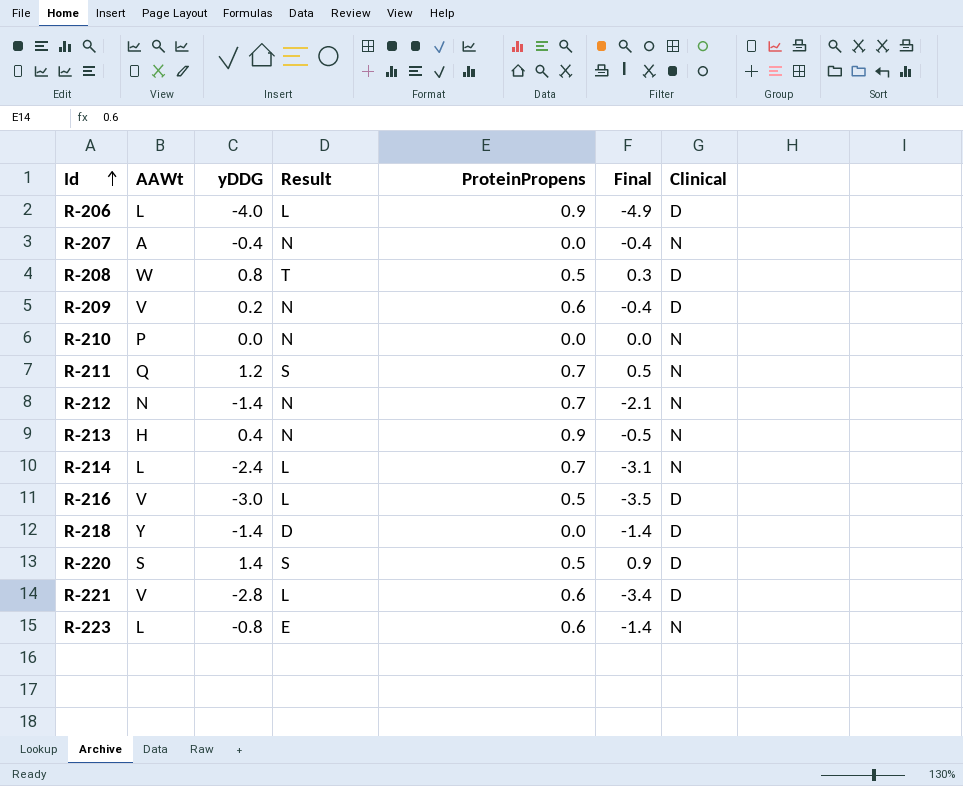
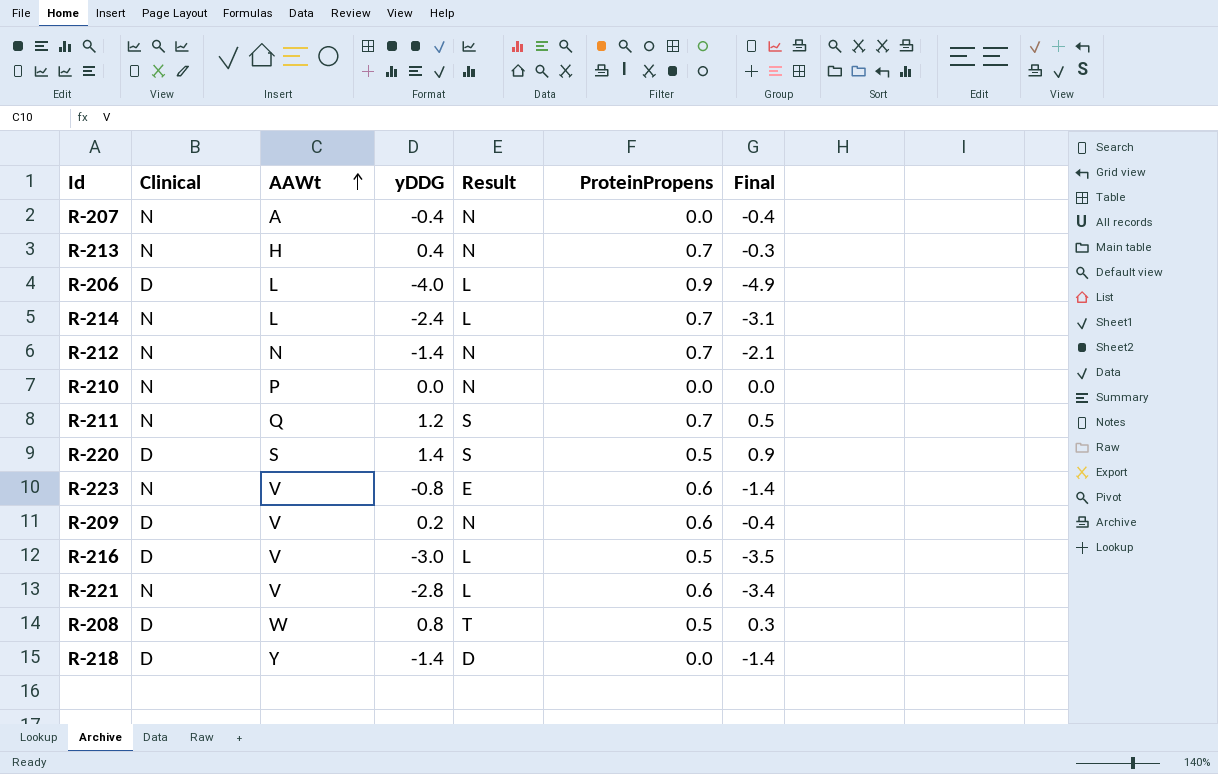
row order: Id ascending -> AAWt ascending
column Clinical | position: 7 -> 2
R-213 | ProteinPropens: 0.9 -> 0.7
R-213 | Final: -0.5 -> -0.3
R-223 | AAWt: L -> V
R-221 | Clinical: D -> N

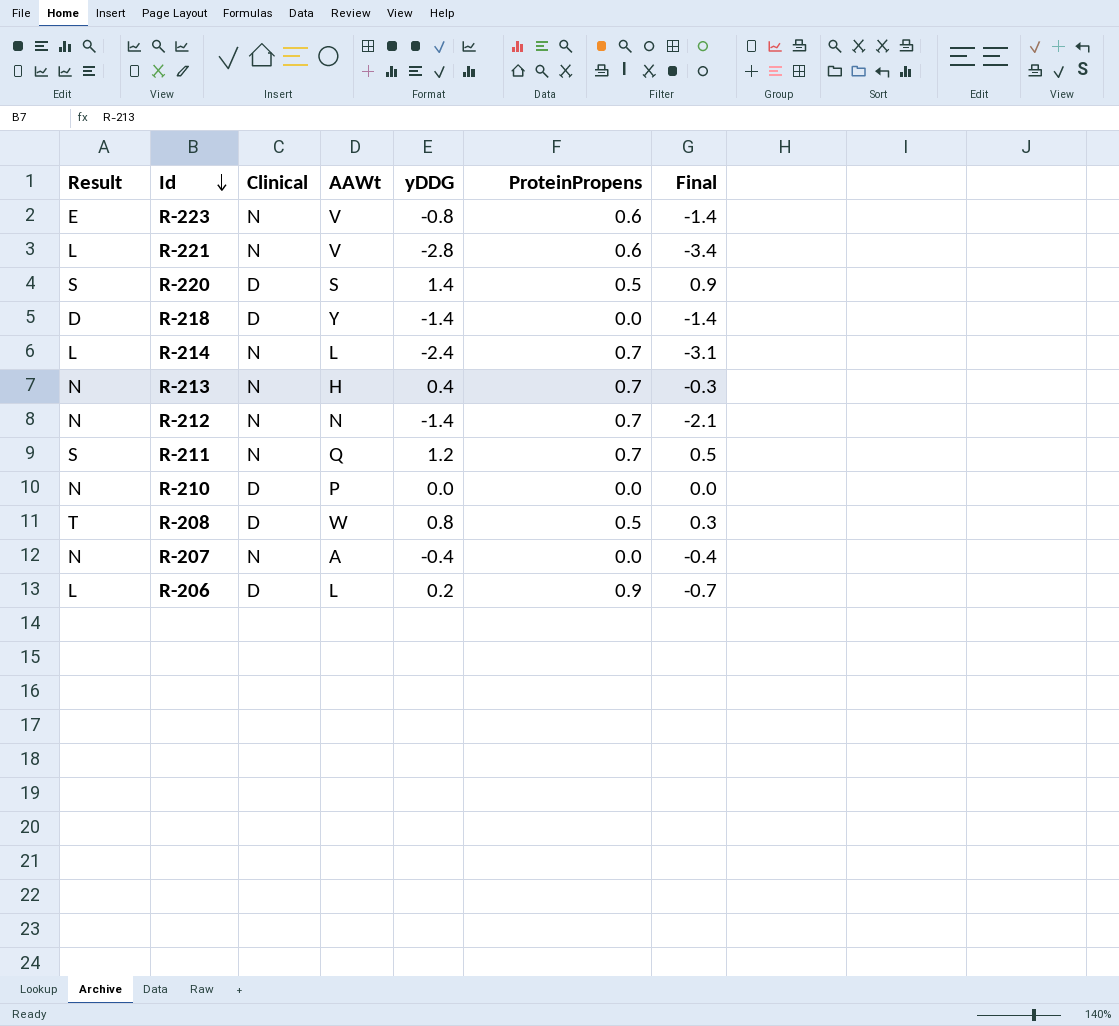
row order: AAWt ascending -> Id descending
column Result | position: 5 -> 1
row R-209: D | V | 0.2 | N | 0.6 | -0.4 -> none
row R-216: D | V | -3.0 | L | 0.5 | -3.5 -> none
R-210 | Clinical: N -> D
R-206 | yDDG: -4.0 -> 0.2
R-206 | Final: -4.9 -> -0.7

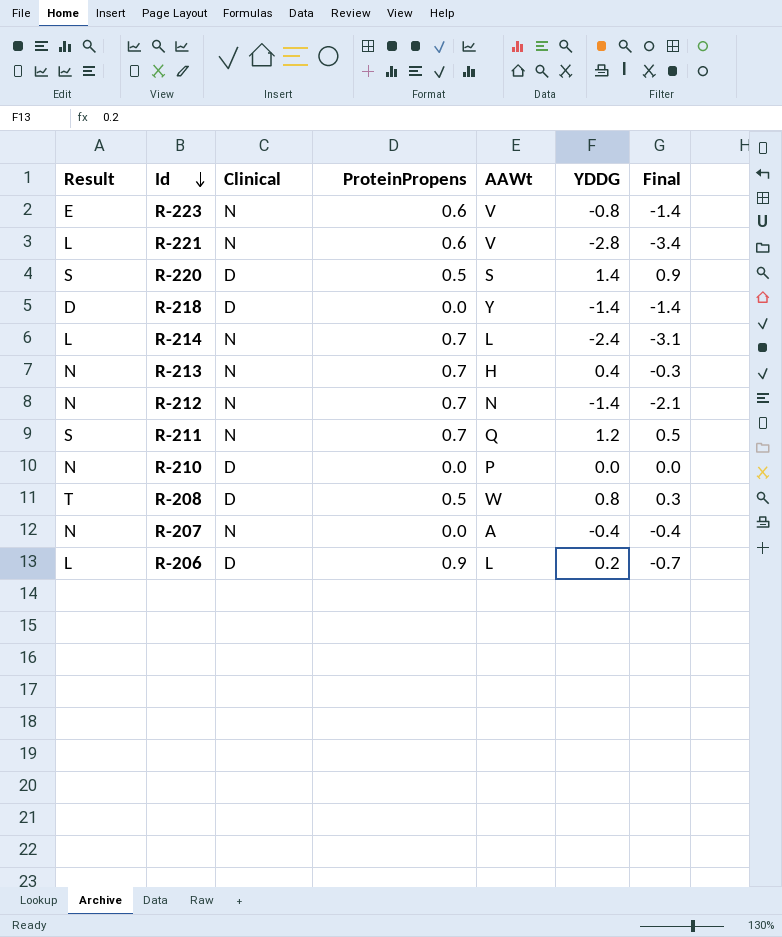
column ProteinPropens | position: 6 -> 4
column name: yDDG -> YDDG

